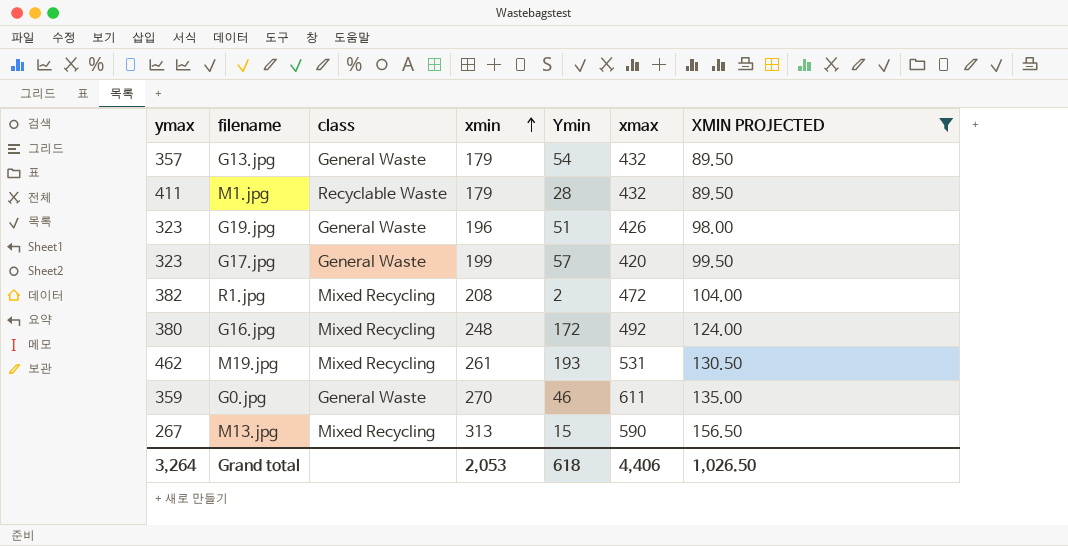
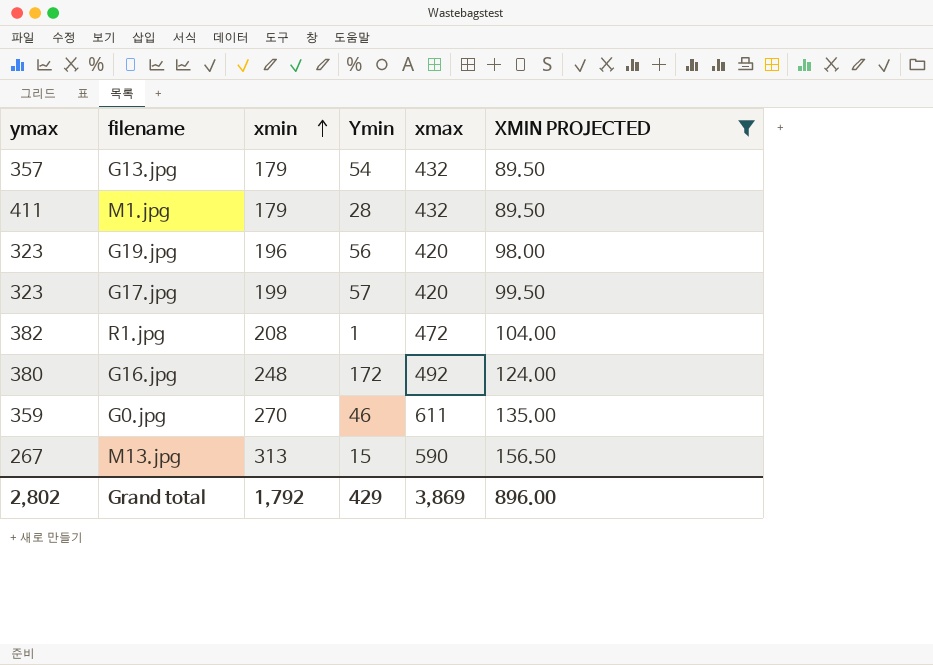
column class | position: 3 -> none
row M19.jpg: 462 | Mixed Recycling | 261 | 193 | 531 | 130.50 -> none
G19.jpg | Ymin: 51 -> 56
G19.jpg | xmax: 426 -> 420
R1.jpg | Ymin: 2 -> 1
Grand total | ymax: 3,264 -> 2,802
Grand total | xmin: 2,053 -> 1,792
Grand total | Ymin: 618 -> 429
Grand total | xmax: 4,406 -> 3,869
Grand total | XMIN PROJECTED: 1,026.50 -> 896.00

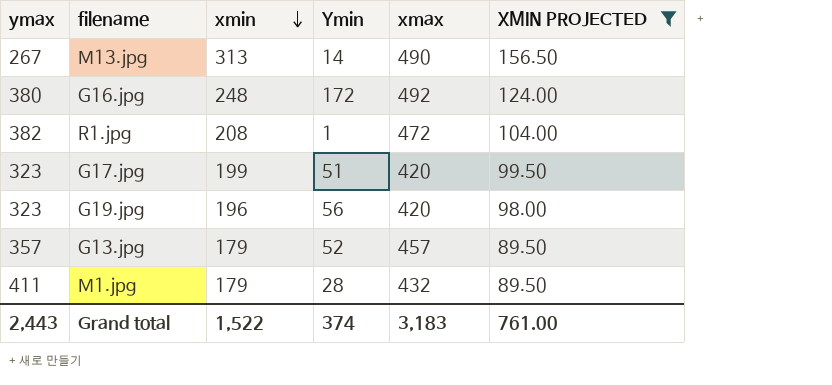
row order: xmin ascending -> xmin descending
row G0.jpg: 359 | 270 | 46 | 611 | 135.00 -> none
M13.jpg | Ymin: 15 -> 14
M13.jpg | xmax: 590 -> 490
G17.jpg | Ymin: 57 -> 51
G13.jpg | Ymin: 54 -> 52
G13.jpg | xmax: 432 -> 457
Grand total | ymax: 2,802 -> 2,443
Grand total | xmin: 1,792 -> 1,522
Grand total | Ymin: 429 -> 374
Grand total | xmax: 3,869 -> 3,183
Grand total | XMIN PROJECTED: 896.00 -> 761.00

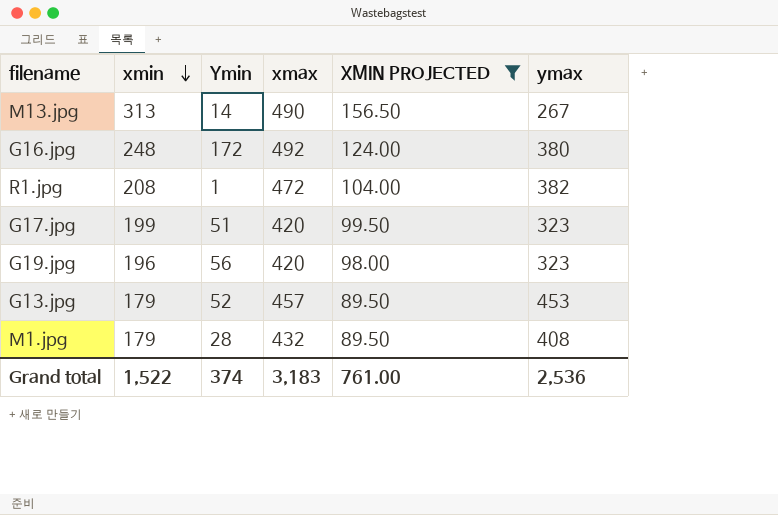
column ymax | position: 1 -> 6
G13.jpg | ymax: 357 -> 453
M1.jpg | ymax: 411 -> 408
Grand total | ymax: 2,443 -> 2,536

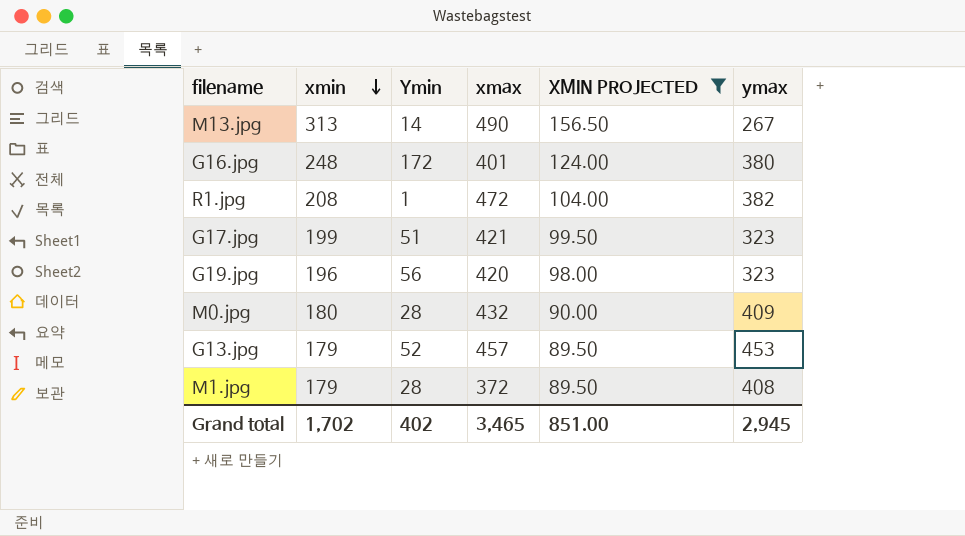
G16.jpg | xmax: 492 -> 401
G17.jpg | xmax: 420 -> 421
row M0.jpg: none -> 180 | 28 | 432 | 90.00 | 409
M1.jpg | xmax: 432 -> 372
Grand total | xmin: 1,522 -> 1,702
Grand total | Ymin: 374 -> 402
Grand total | xmax: 3,183 -> 3,465
Grand total | XMIN PROJECTED: 761.00 -> 851.00
Grand total | ymax: 2,536 -> 2,945

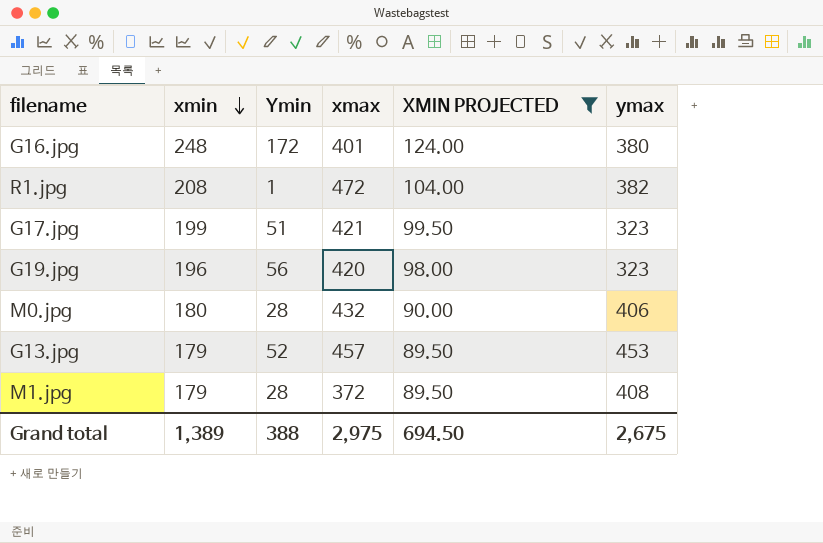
row M13.jpg: 313 | 14 | 490 | 156.50 | 267 -> none
M0.jpg | ymax: 409 -> 406
Grand total | xmin: 1,702 -> 1,389
Grand total | Ymin: 402 -> 388
Grand total | xmax: 3,465 -> 2,975
Grand total | XMIN PROJECTED: 851.00 -> 694.50
Grand total | ymax: 2,945 -> 2,675

